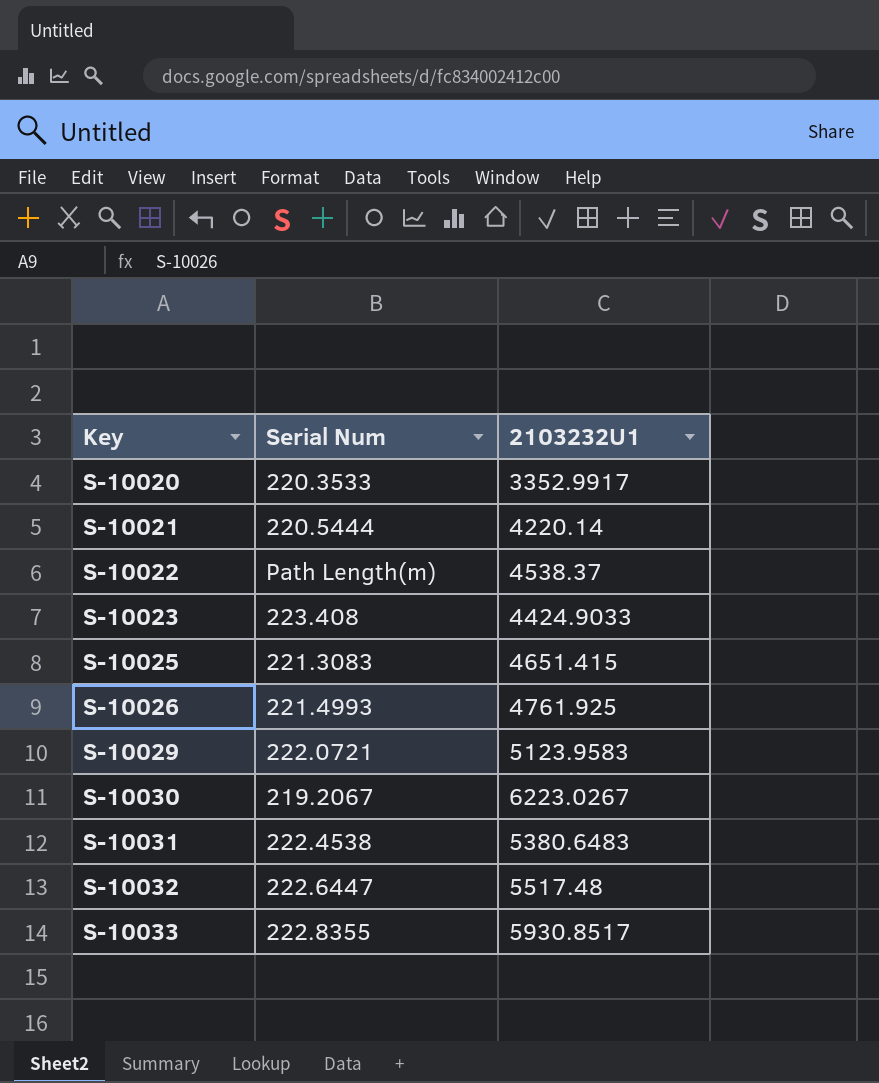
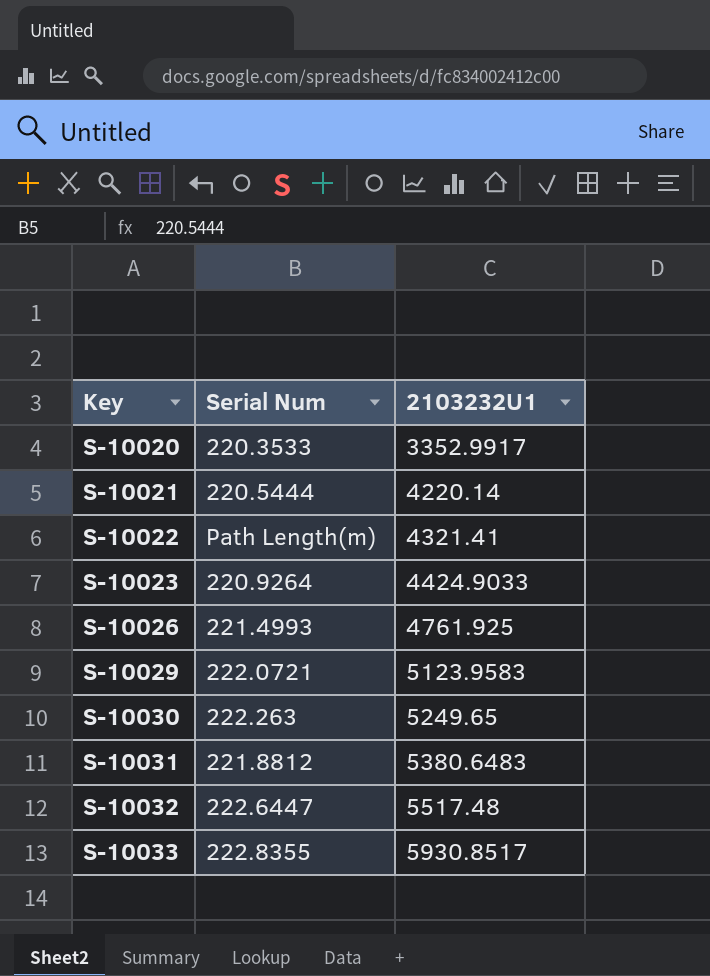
row S-10025: 221.3083 | 4651.415 -> none
S-10022 | 2103232U1: 4538.37 -> 4321.41
S-10023 | Serial Num: 223.408 -> 220.9264
S-10030 | Serial Num: 219.2067 -> 222.263
S-10030 | 2103232U1: 6223.0267 -> 5249.65
S-10031 | Serial Num: 222.4538 -> 221.8812

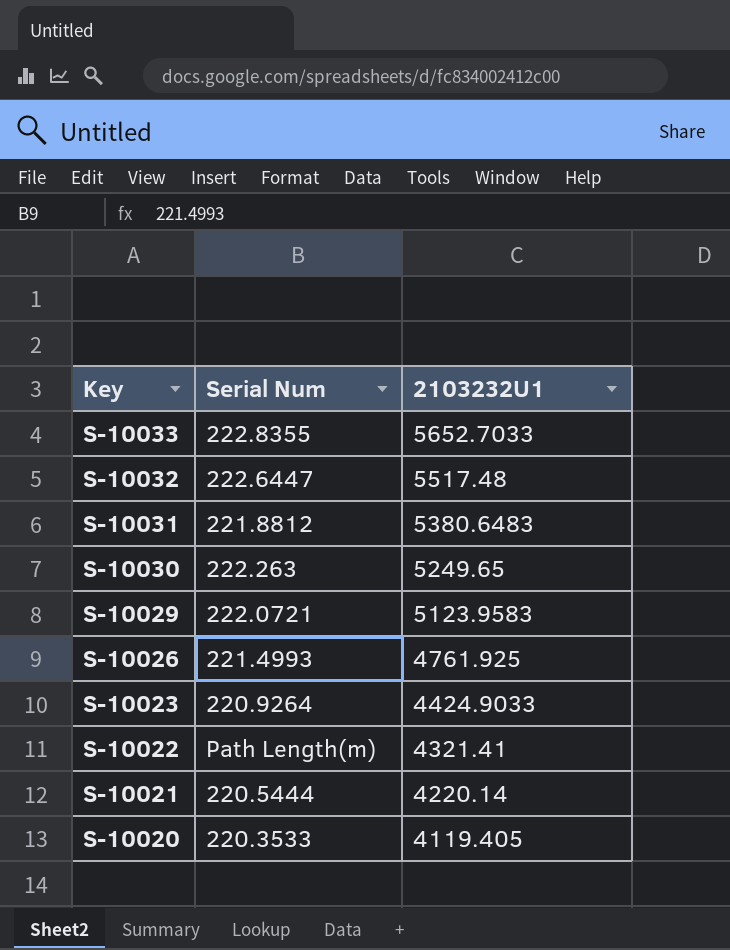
row order: Key ascending -> Key descending
S-10033 | 2103232U1: 5930.8517 -> 5652.7033
S-10020 | 2103232U1: 3352.9917 -> 4119.405

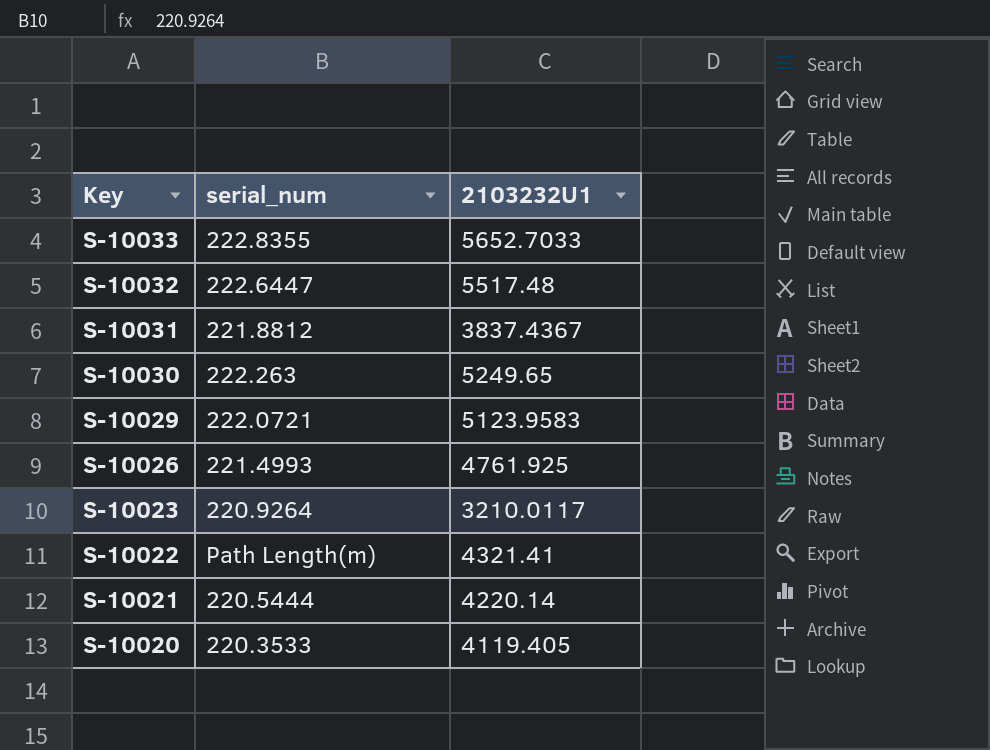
column name: Serial Num -> serial_num
S-10031 | 2103232U1: 5380.6483 -> 3837.4367
S-10023 | 2103232U1: 4424.9033 -> 3210.0117

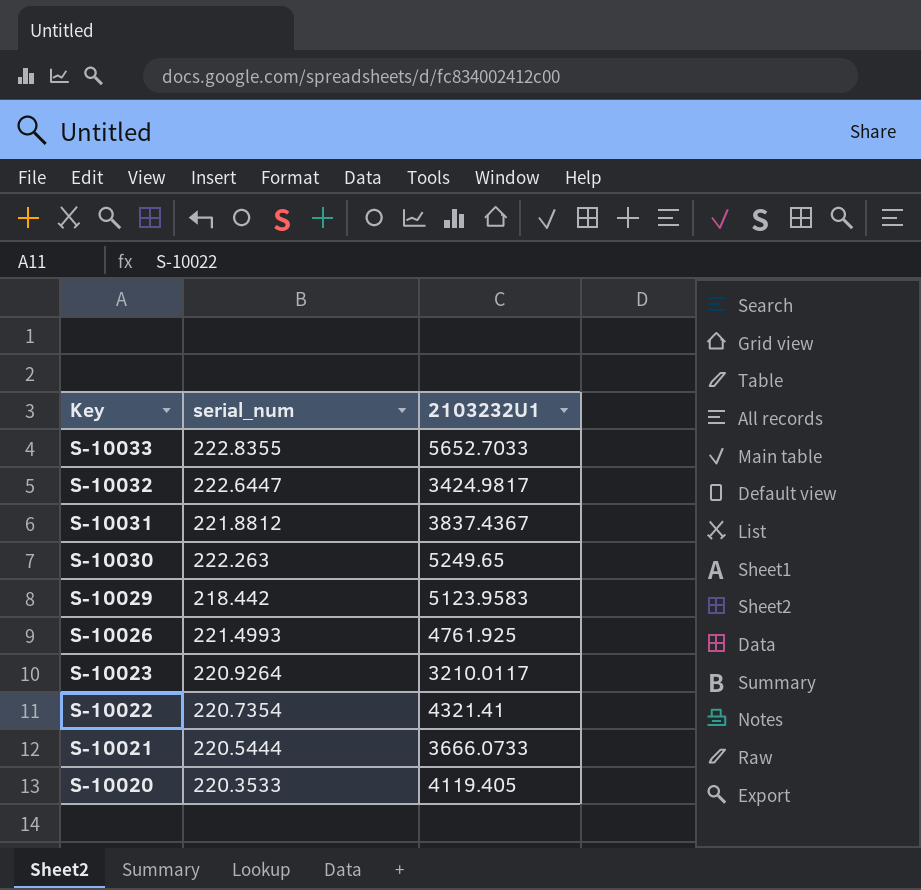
S-10032 | 2103232U1: 5517.48 -> 3424.9817
S-10029 | serial_num: 222.0721 -> 218.442
S-10022 | serial_num: Path Length(m) -> 220.7354
S-10021 | 2103232U1: 4220.14 -> 3666.0733

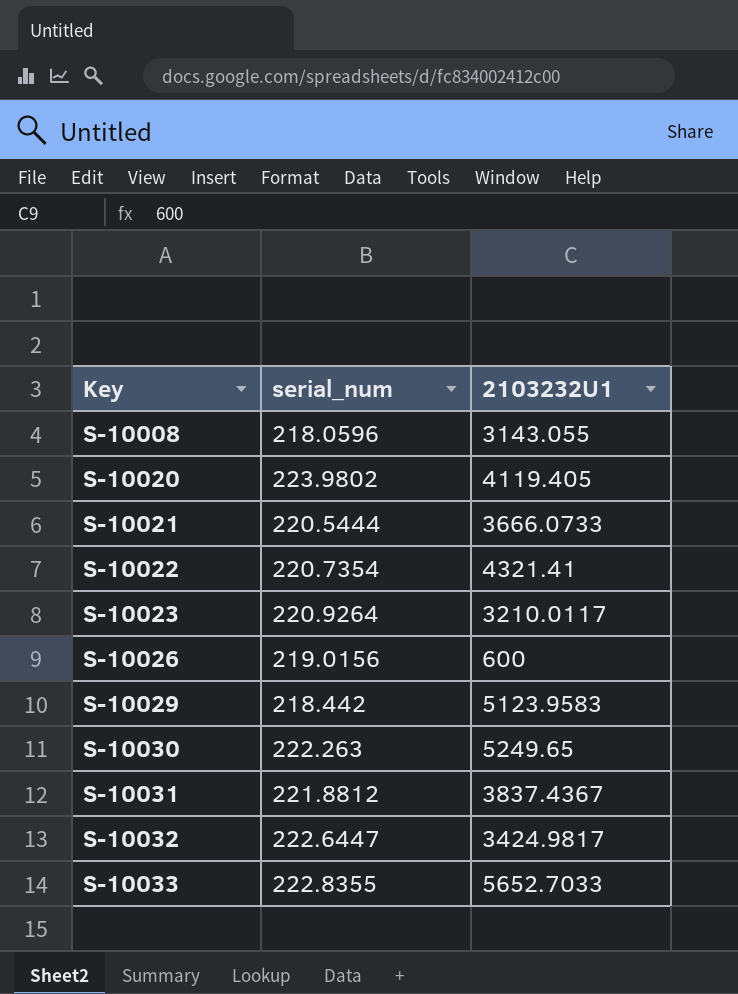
row order: Key descending -> Key ascending
row S-10008: none -> 218.0596 | 3143.055
S-10020 | serial_num: 220.3533 -> 223.9802
S-10026 | serial_num: 221.4993 -> 219.0156
S-10026 | 2103232U1: 4761.925 -> 600

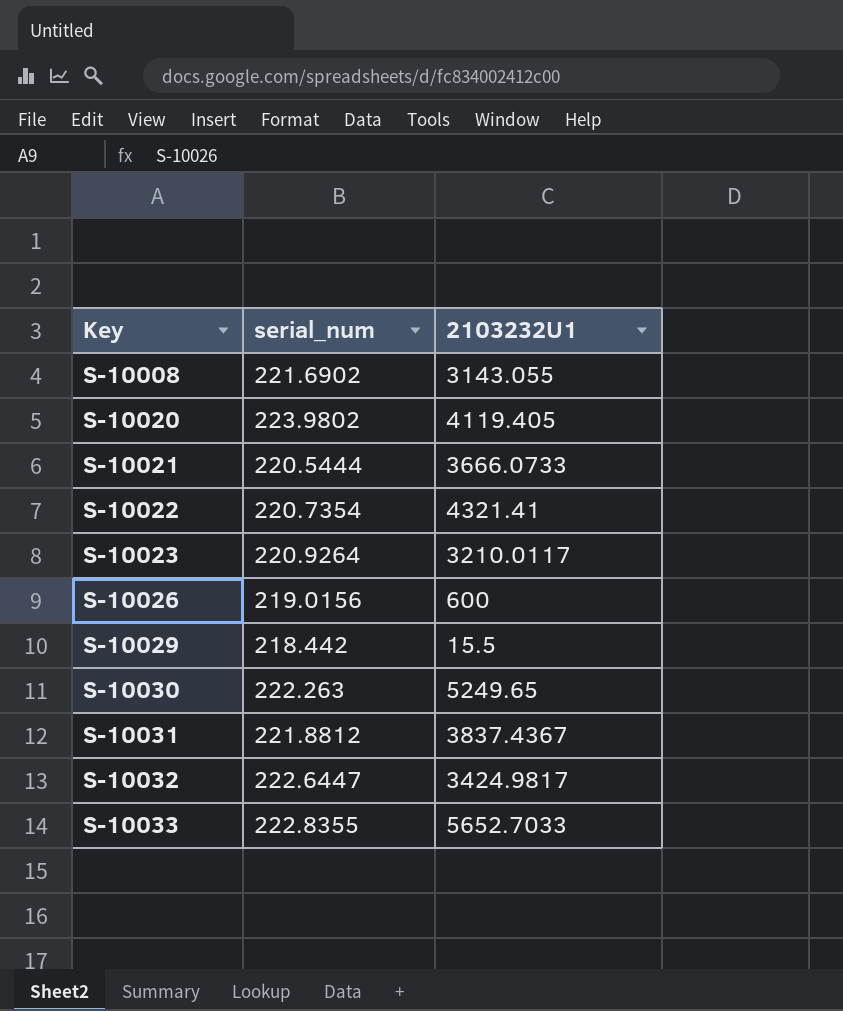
S-10008 | serial_num: 218.0596 -> 221.6902
S-10029 | 2103232U1: 5123.9583 -> 15.5

